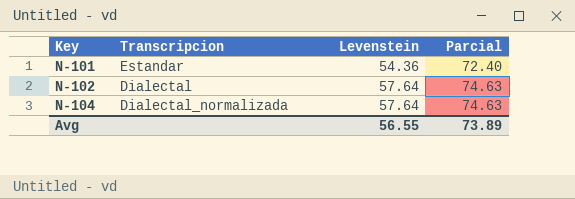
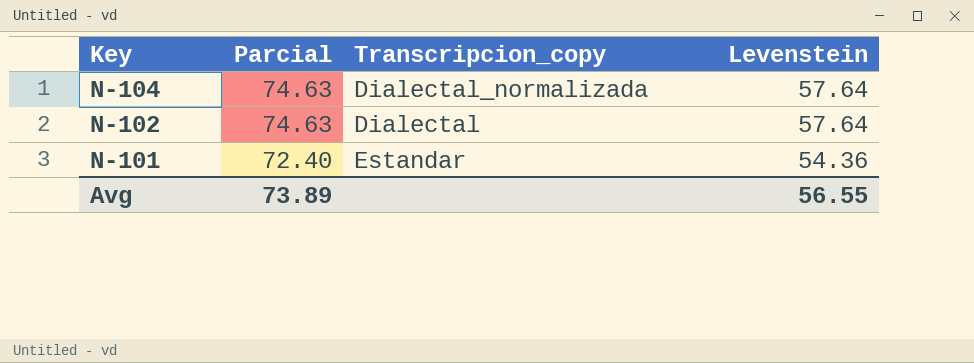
row order: Key ascending -> Key descending
column Parcial | position: 4 -> 2
column name: Transcripcion -> Transcripcion_copy

